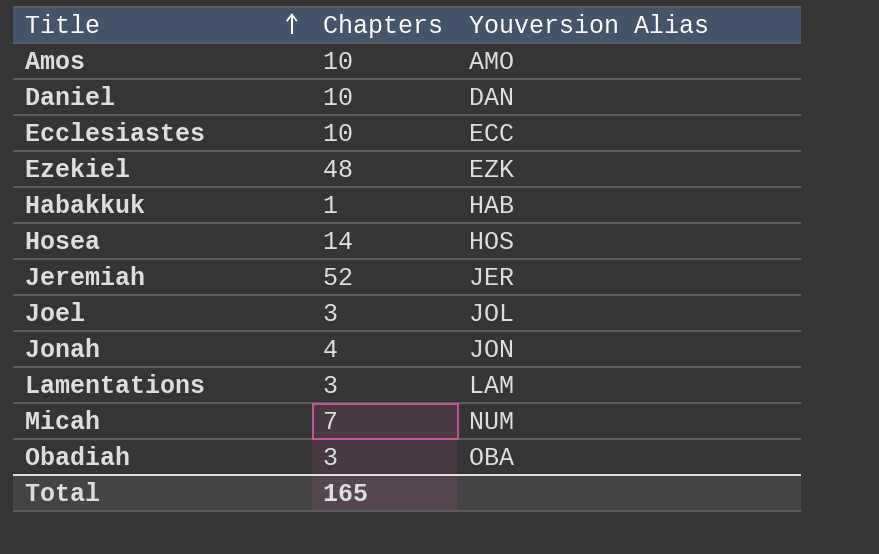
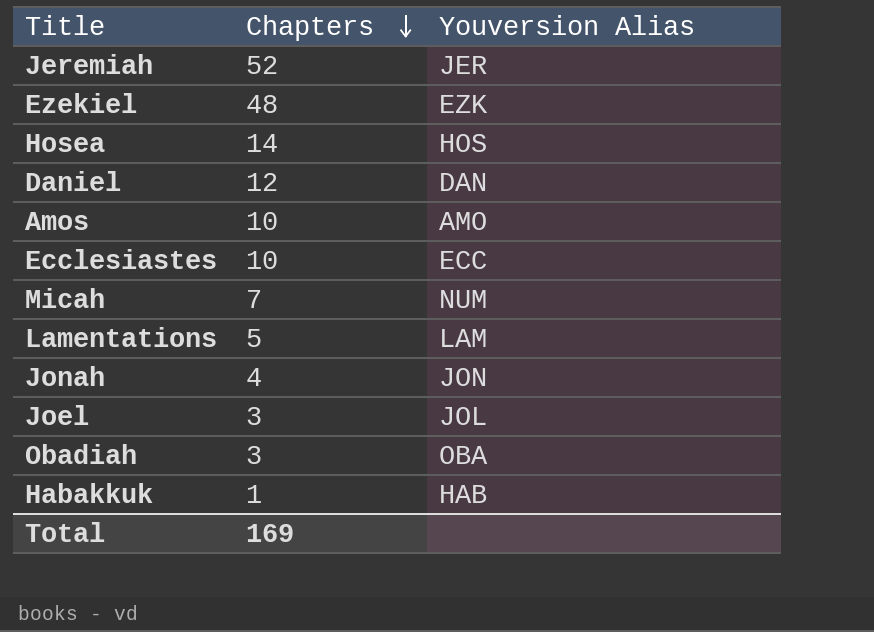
row order: Title ascending -> Chapters descending
Daniel | Chapters: 10 -> 12
Lamentations | Chapters: 3 -> 5
Total | Chapters: 165 -> 169

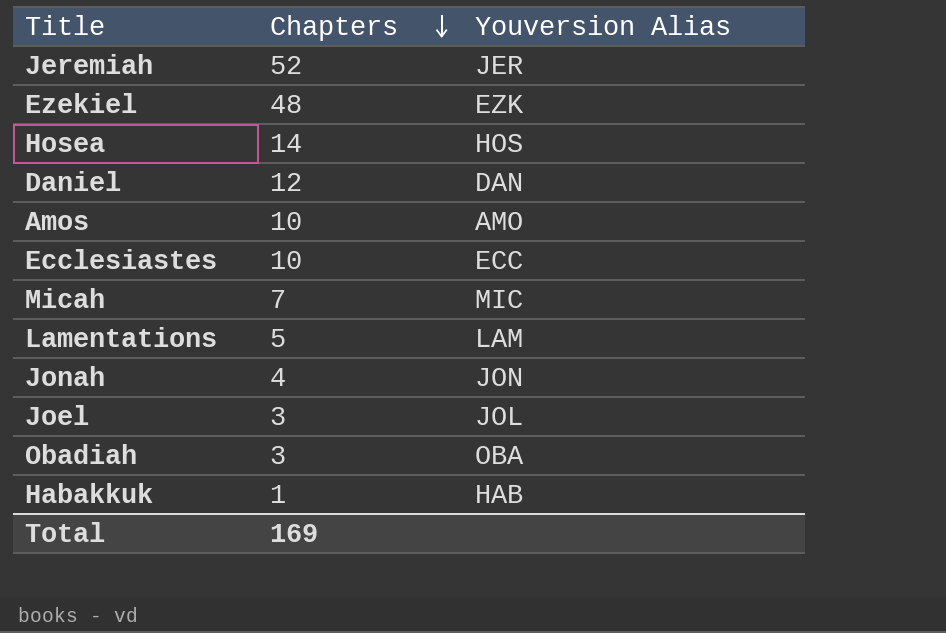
Micah | Youversion Alias: NUM -> MIC

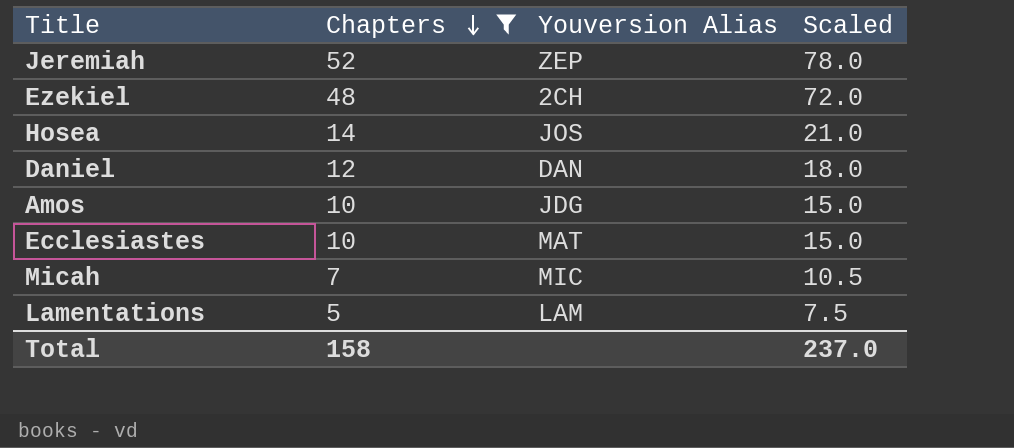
filter: none -> Chapters >= 5
column Scaled | formula: none -> [Chapters] * 1.5
Jeremiah | Youversion Alias: JER -> ZEP
Ezekiel | Youversion Alias: EZK -> 2CH
Hosea | Youversion Alias: HOS -> JOS
Amos | Youversion Alias: AMO -> JDG
Ecclesiastes | Youversion Alias: ECC -> MAT
Total | Chapters: 169 -> 158

